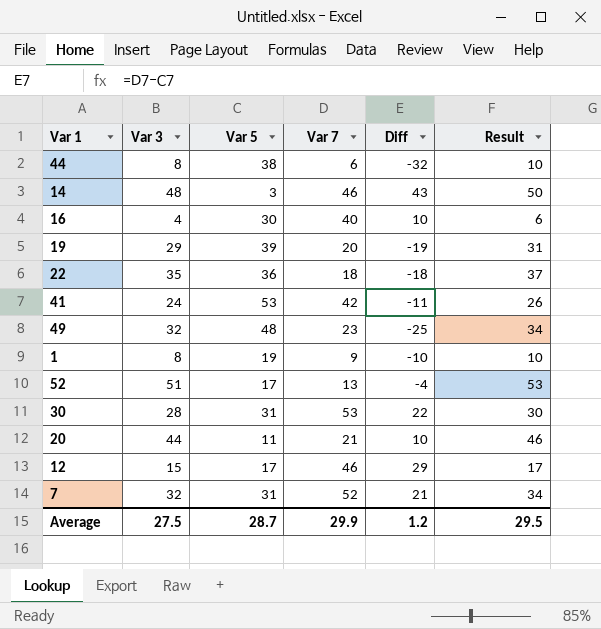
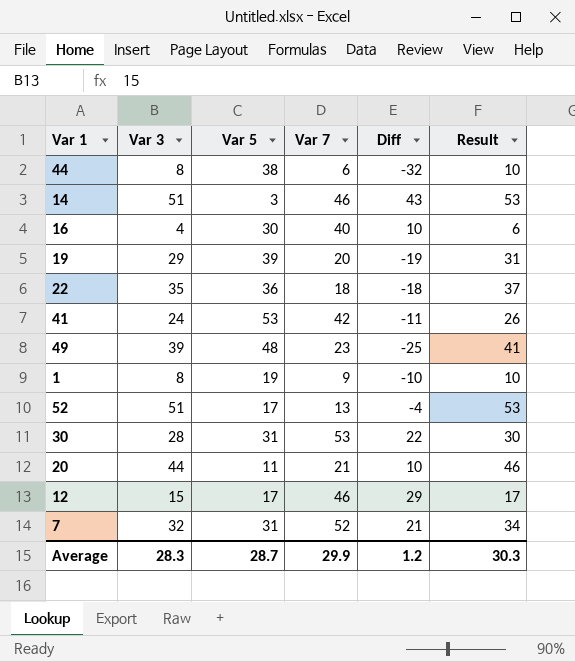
14 | Var 3: 48 -> 51
14 | Result: 50 -> 53
49 | Var 3: 32 -> 39
49 | Result: 34 -> 41
Average | Var 3: 27.5 -> 28.3
Average | Result: 29.5 -> 30.3

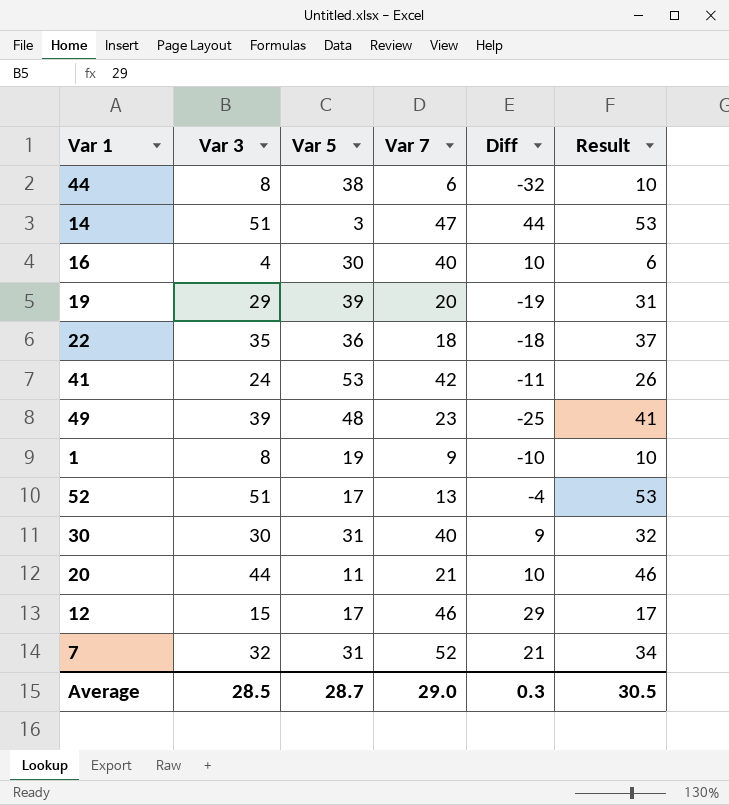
14 | Var 7: 46 -> 47
14 | Diff: 43 -> 44
30 | Var 3: 28 -> 30
30 | Var 7: 53 -> 40
30 | Diff: 22 -> 9
30 | Result: 30 -> 32
Average | Var 3: 28.3 -> 28.5
Average | Var 7: 29.9 -> 29.0
Average | Diff: 1.2 -> 0.3
Average | Result: 30.3 -> 30.5

